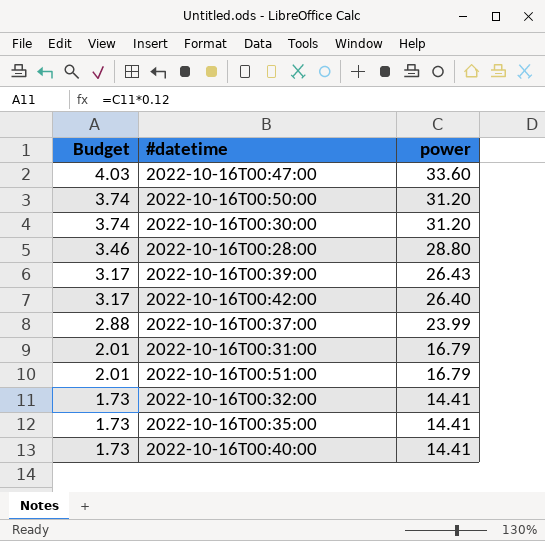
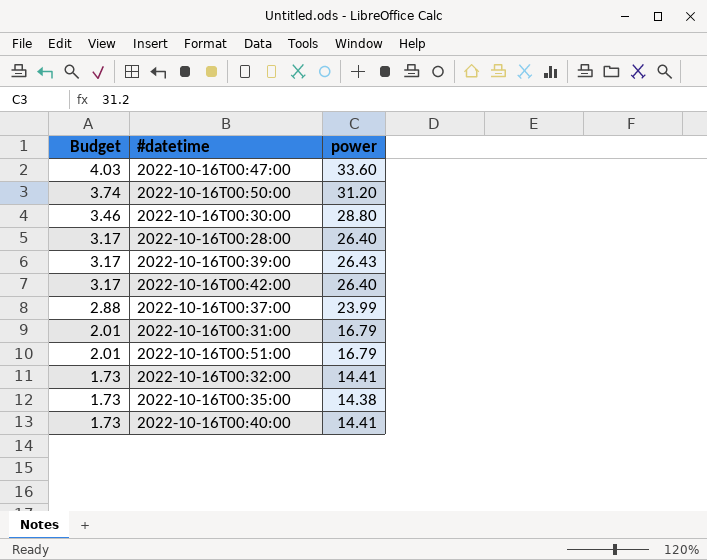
2022-10-16T00:30:00 | Budget: 3.74 -> 3.46
2022-10-16T00:30:00 | power: 31.20 -> 28.80
2022-10-16T00:28:00 | Budget: 3.46 -> 3.17
2022-10-16T00:28:00 | power: 28.80 -> 26.40
2022-10-16T00:35:00 | power: 14.41 -> 14.38

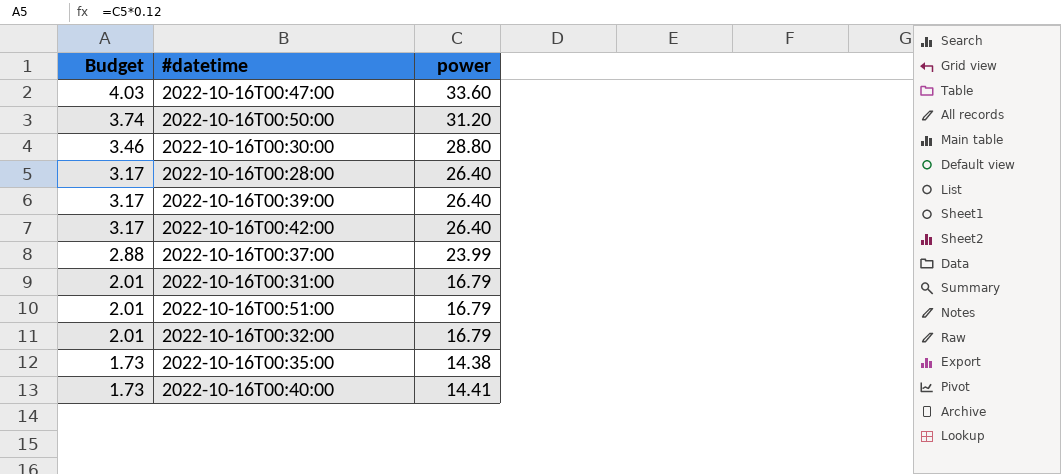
2022-10-16T00:39:00 | power: 26.43 -> 26.40
2022-10-16T00:32:00 | Budget: 1.73 -> 2.01
2022-10-16T00:32:00 | power: 14.41 -> 16.79

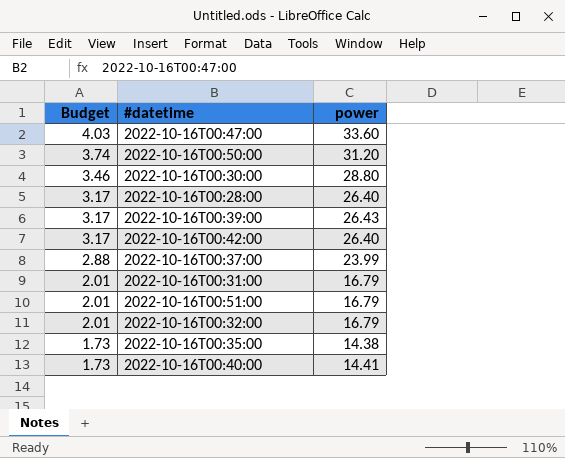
2022-10-16T00:39:00 | power: 26.40 -> 26.43

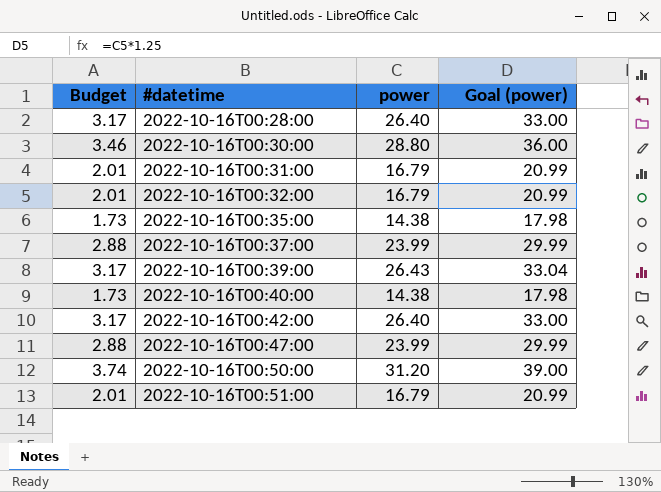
row order: Budget descending -> #datetime ascending
column Goal (power) | formula: none -> [power] * 1.25
2022-10-16T00:40:00 | power: 14.41 -> 14.38
2022-10-16T00:47:00 | Budget: 4.03 -> 2.88
2022-10-16T00:47:00 | power: 33.60 -> 23.99

